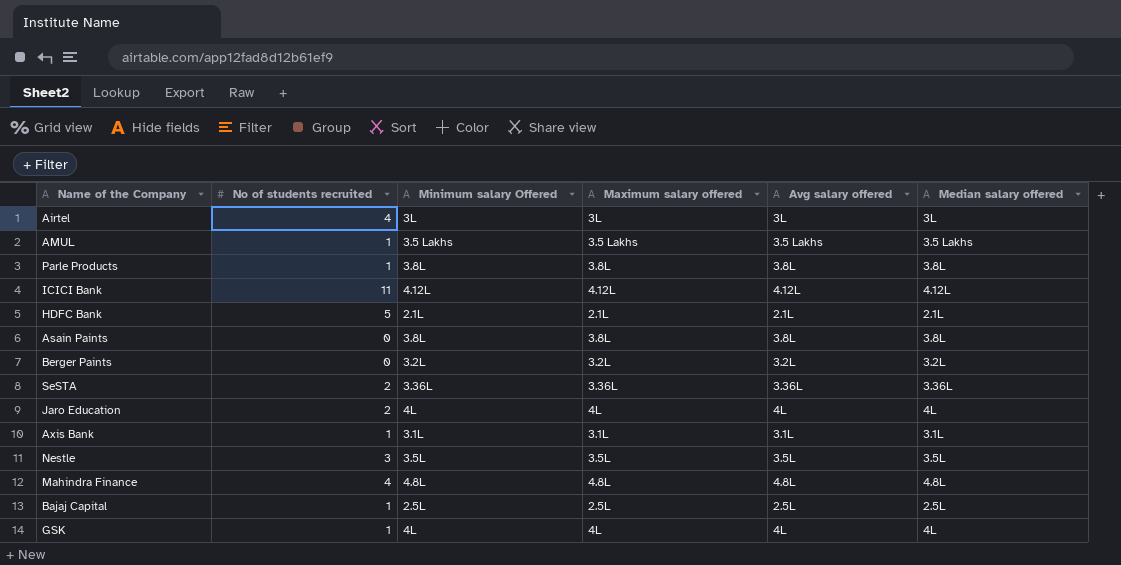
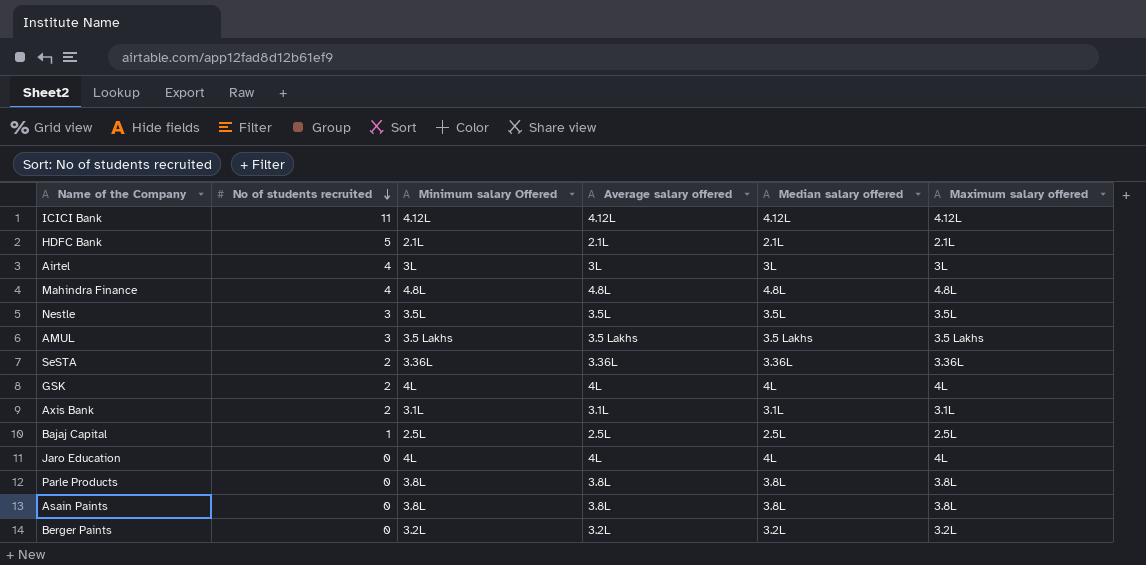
row order: none -> No of students recruited descending
column name: Avg salary offered -> Average salary offered
column Maximum salary offered | position: 4 -> 6
AMUL | No of students recruited: 1 -> 3
GSK | No of students recruited: 1 -> 2
Axis Bank | No of students recruited: 1 -> 2
Jaro Education | No of students recruited: 2 -> 0
Parle Products | No of students recruited: 1 -> 0

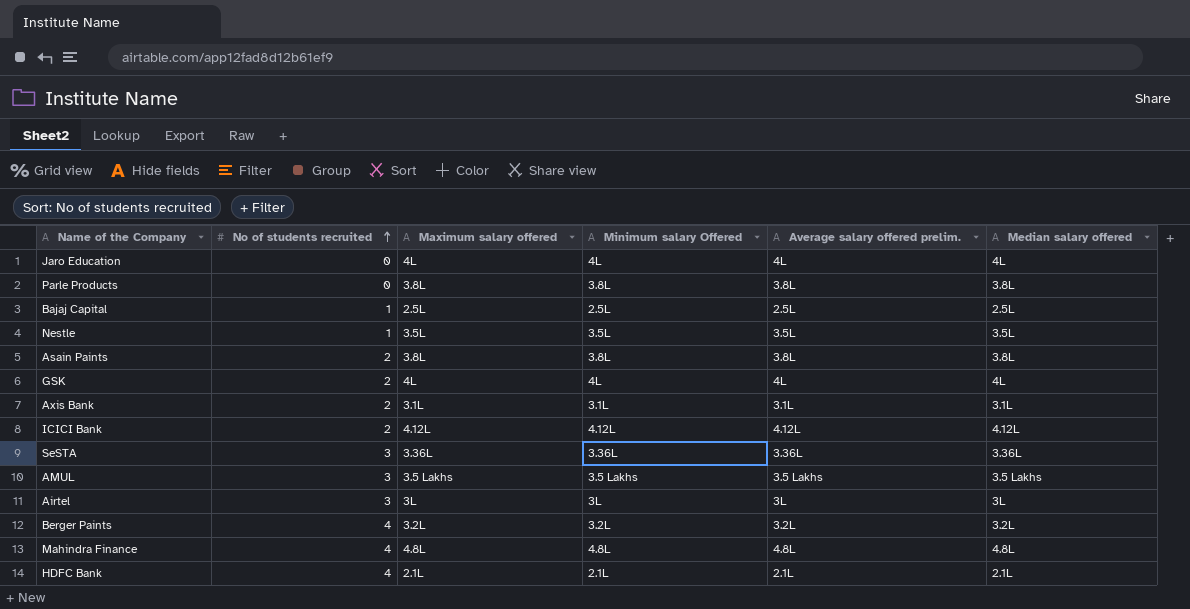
row order: No of students recruited descending -> No of students recruited ascending
column Maximum salary offered | position: 6 -> 3
column name: Average salary offered -> Average salary offered prelim.
Nestle | No of students recruited: 3 -> 1
Asain Paints | No of students recruited: 0 -> 2
ICICI Bank | No of students recruited: 11 -> 2
SeSTA | No of students recruited: 2 -> 3
Airtel | No of students recruited: 4 -> 3
Berger Paints | No of students recruited: 0 -> 4
HDFC Bank | No of students recruited: 5 -> 4

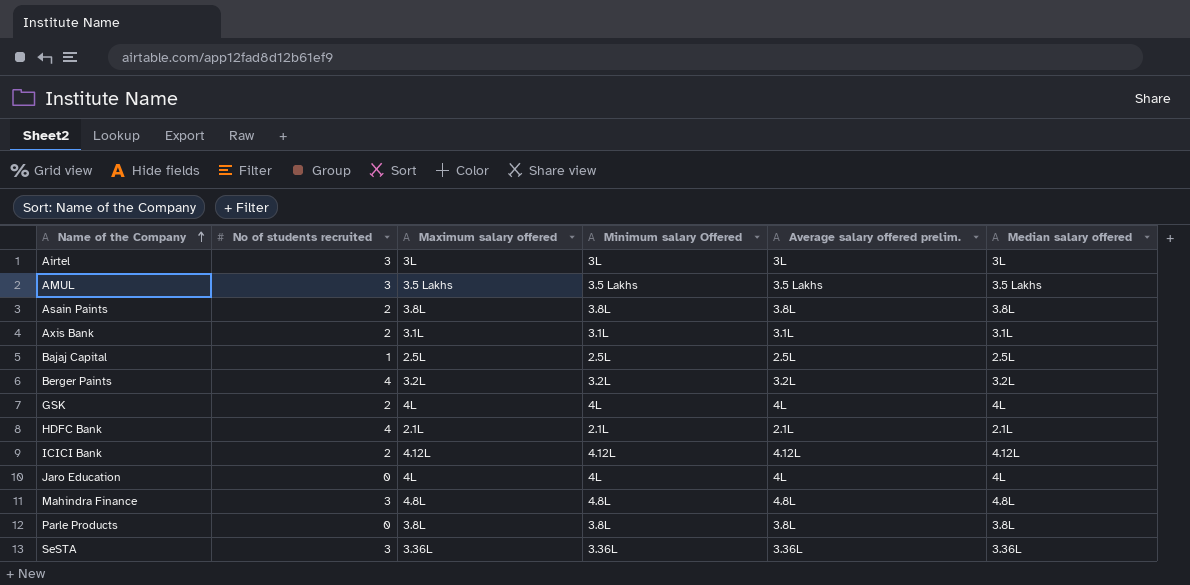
row order: No of students recruited ascending -> Name of the Company ascending
row Nestle: 1 | 3.5L | 3.5L | 3.5L | 3.5L -> none
Mahindra Finance | No of students recruited: 4 -> 3

